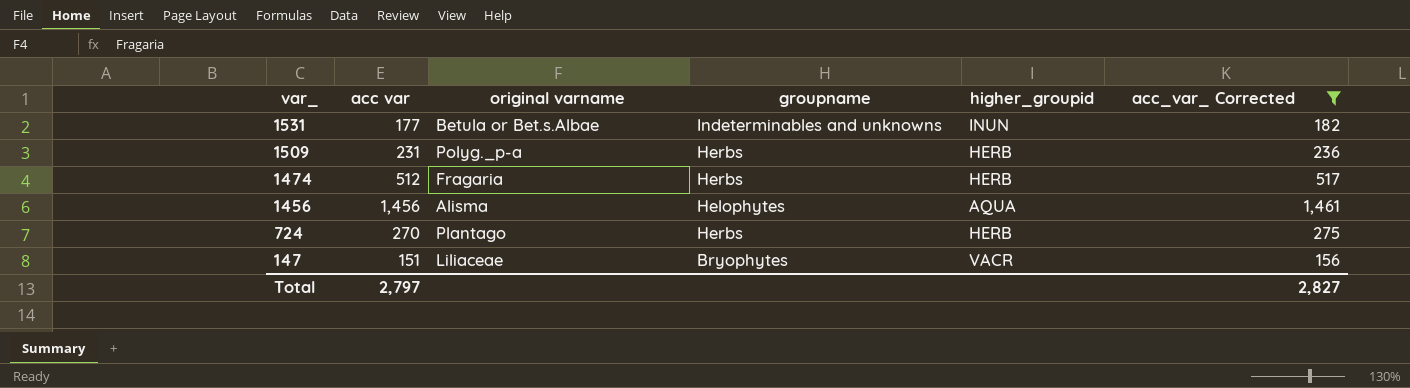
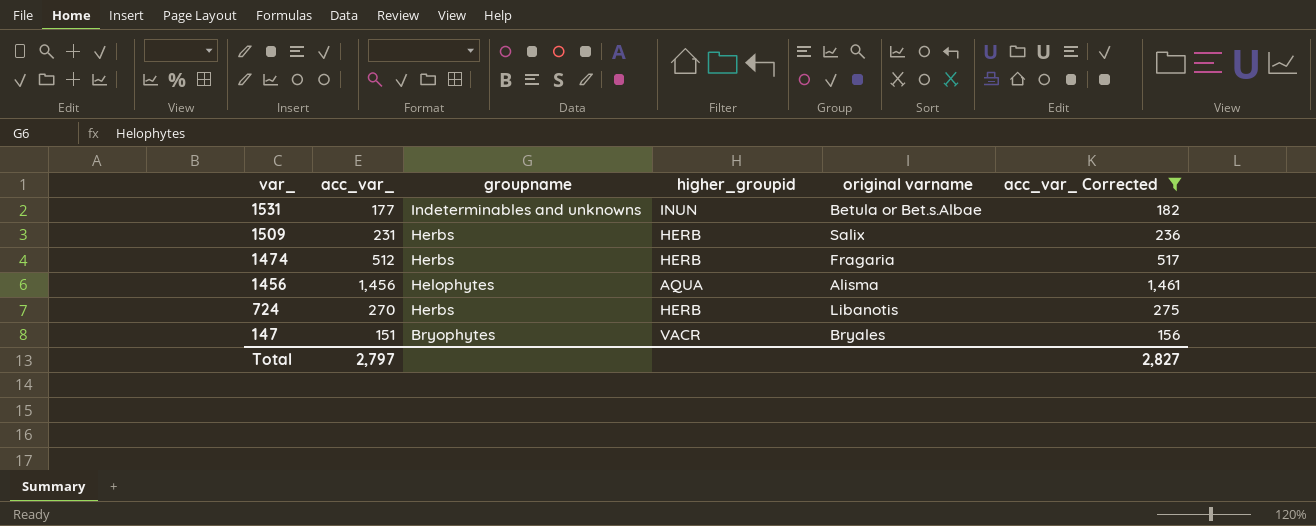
column name: acc var -> acc_var_
column original varname | position: 3 -> 5
1509 | original varname: Polyg._p-a -> Salix
724 | original varname: Plantago -> Libanotis
147 | original varname: Liliaceae -> Bryales

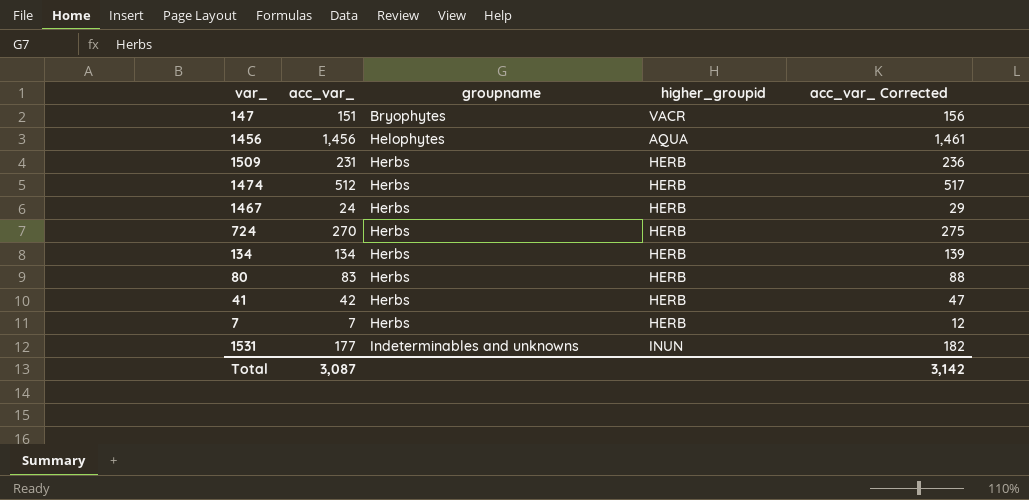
filter: acc_var_ Corrected >= 156 -> none
row order: var_ descending -> groupname ascending
column original varname | position: 5 -> none
Total | acc_var_: 2,797 -> 3,087
Total | acc_var_ Corrected: 2,827 -> 3,142

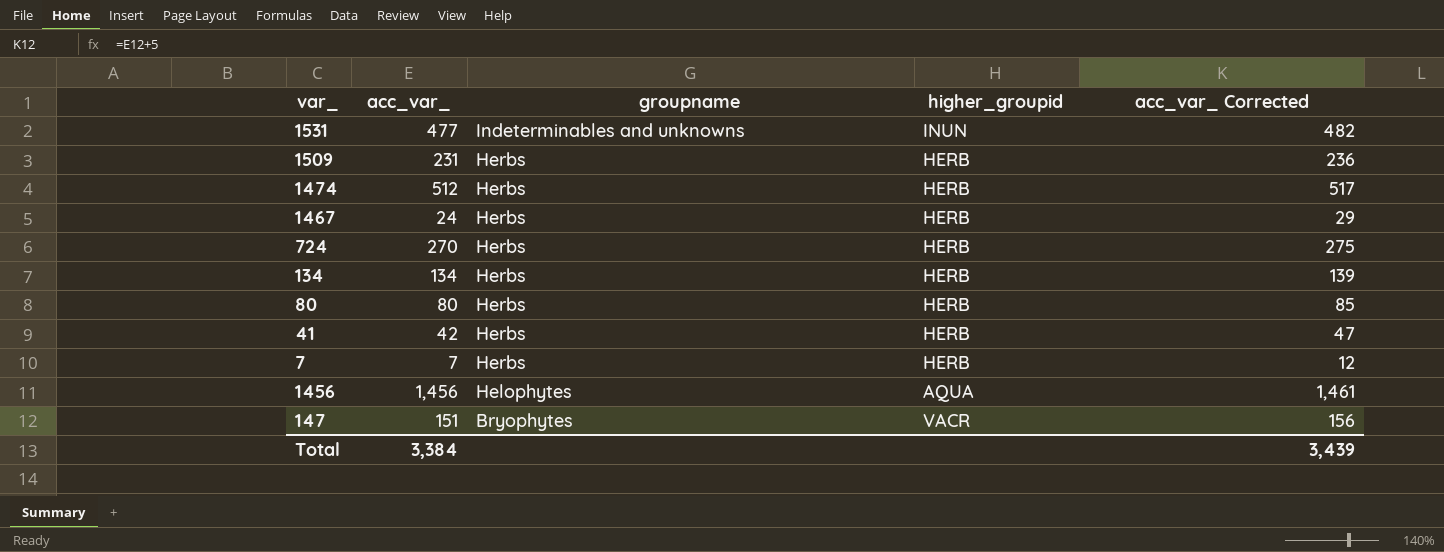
row order: groupname ascending -> groupname descending
1531 | acc_var_: 177 -> 477
1531 | acc_var_ Corrected: 182 -> 482
80 | acc_var_: 83 -> 80
80 | acc_var_ Corrected: 88 -> 85
Total | acc_var_: 3,087 -> 3,384
Total | acc_var_ Corrected: 3,142 -> 3,439

